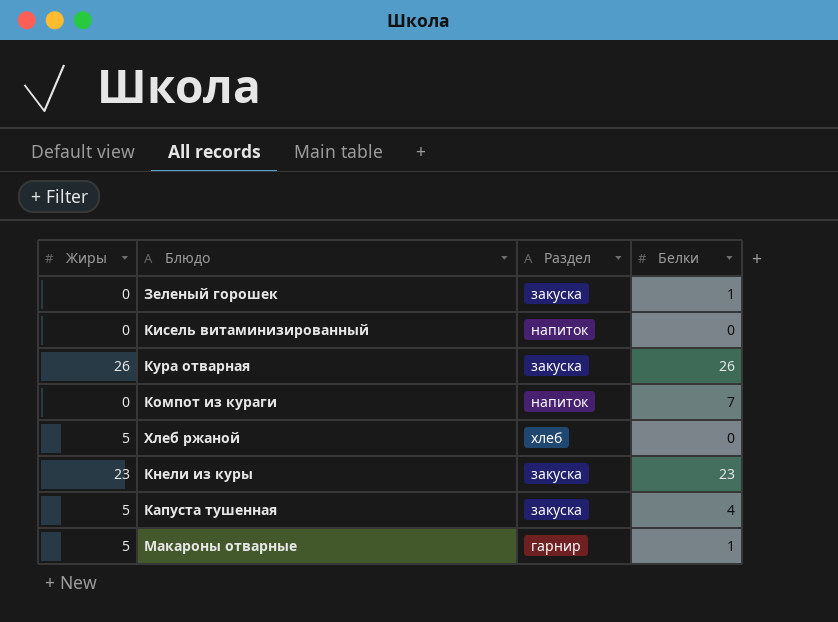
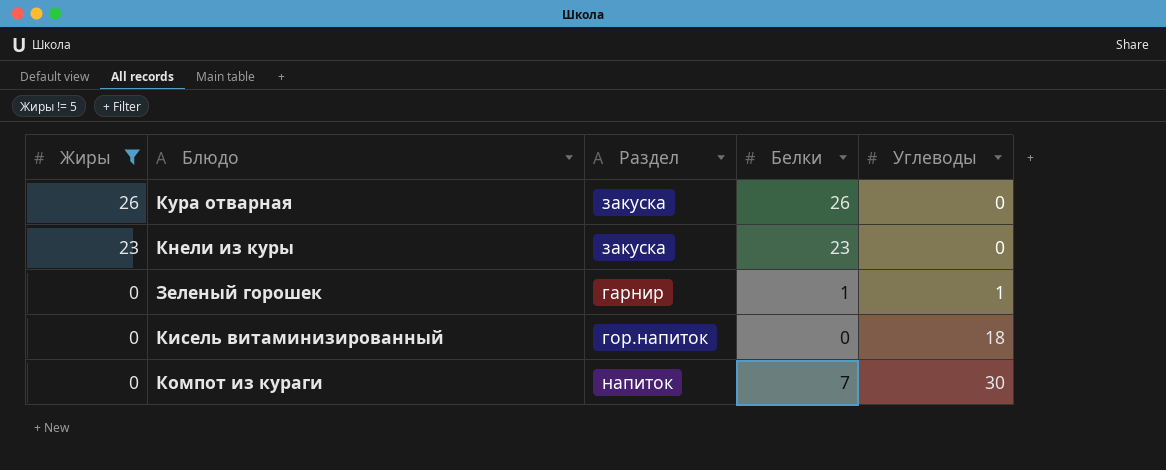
filter: none -> Жиры != 5
row order: none -> Жиры descending
column Углеводы | position: none -> 5
Зеленый горошек | Раздел: закуска -> гарнир
Кисель витаминизированный | Раздел: напиток -> гор.напиток

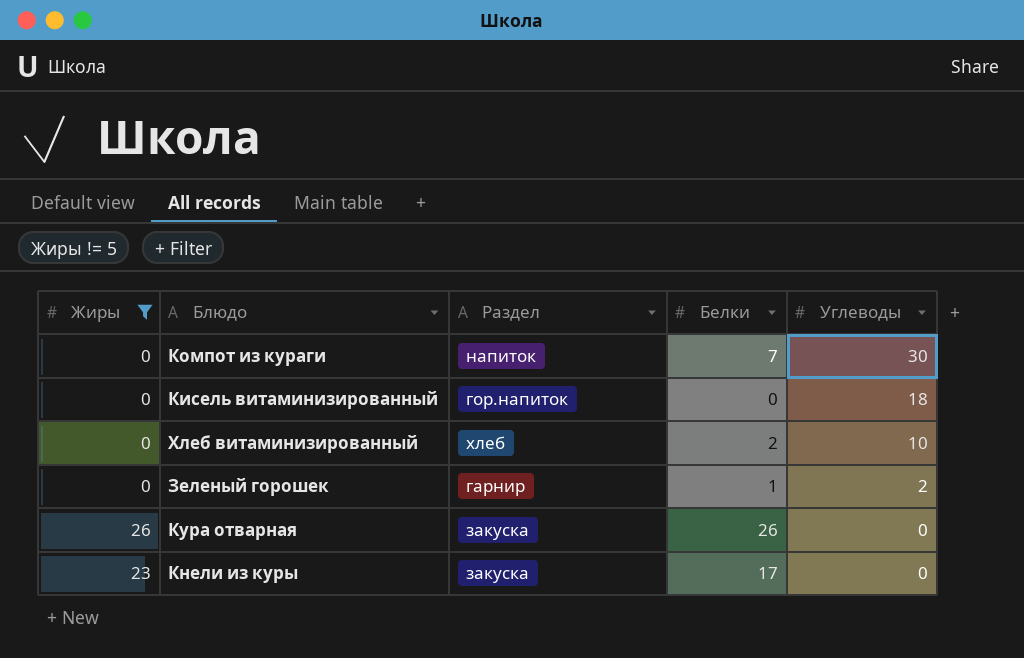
row order: Жиры descending -> Углеводы descending
row Хлеб витаминизированный: none -> 0 | хлеб | 2 | 10
Зеленый горошек | Углеводы: 1 -> 2
Кнели из куры | Белки: 23 -> 17

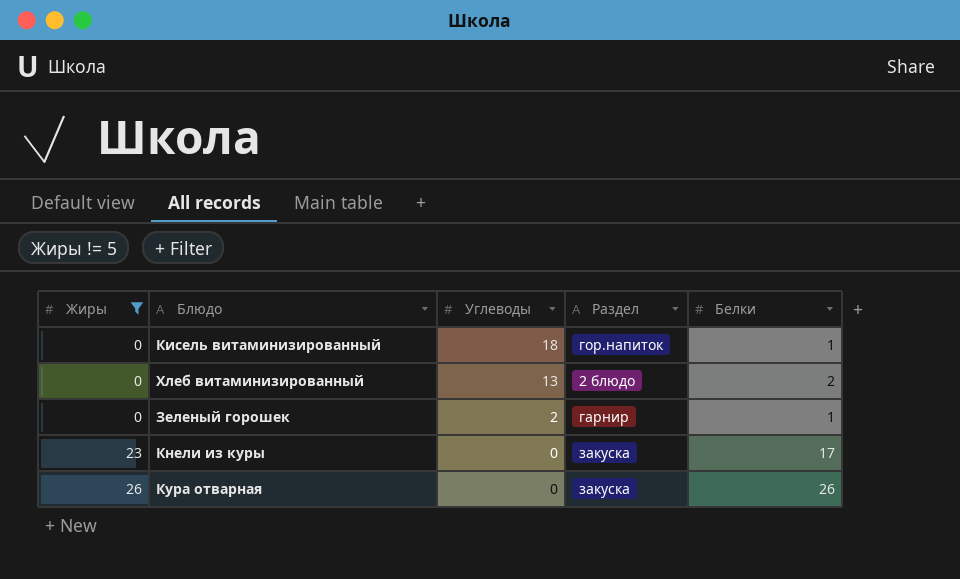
row order: Углеводы descending -> Жиры ascending
column Углеводы | position: 5 -> 3
row Компот из кураги: 0 | напиток | 7 | 30 -> none
Кисель витаминизированный | Белки: 0 -> 1
Хлеб витаминизированный | Углеводы: 10 -> 13
Хлеб витаминизированный | Раздел: хлеб -> 2 блюдо

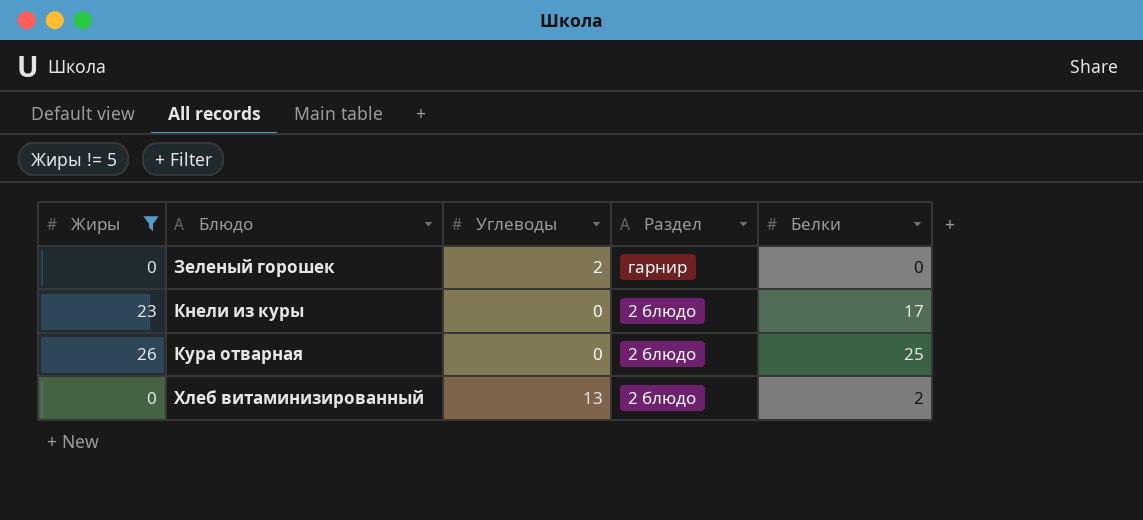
row order: Жиры ascending -> Блюдо ascending
row Кисель витаминизированный: 0 | 18 | гор.напиток | 1 -> none
Зеленый горошек | Белки: 1 -> 0
Кнели из куры | Раздел: закуска -> 2 блюдо
Кура отварная | Раздел: закуска -> 2 блюдо
Кура отварная | Белки: 26 -> 25

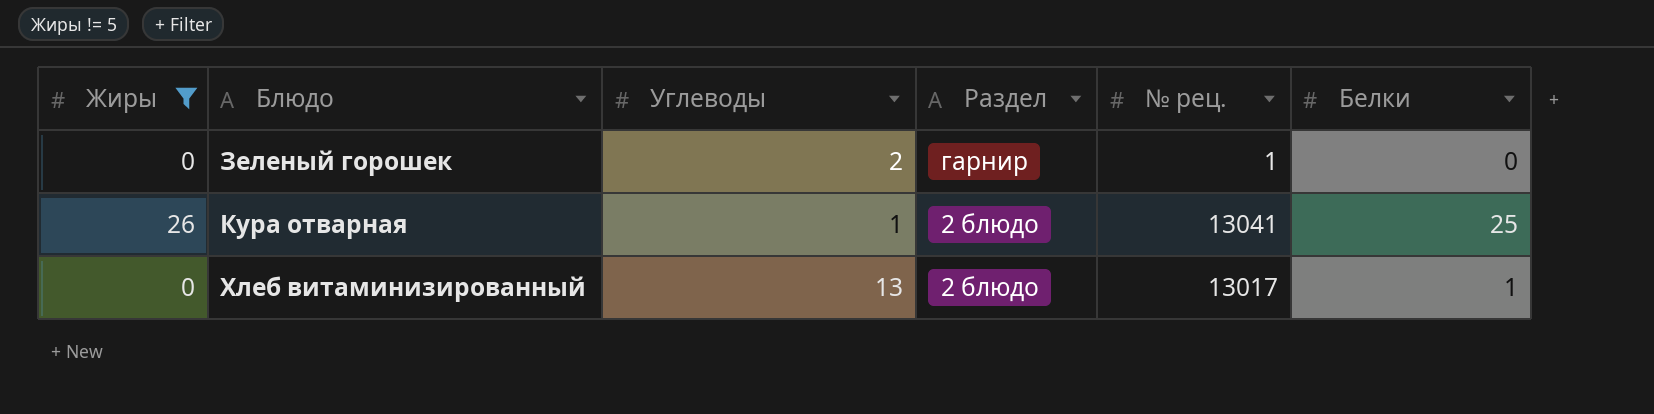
column № рец. | position: none -> 5
row Кнели из куры: 23 | 0 | 2 блюдо | 17 -> none
Кура отварная | Углеводы: 0 -> 1
Хлеб витаминизированный | Белки: 2 -> 1

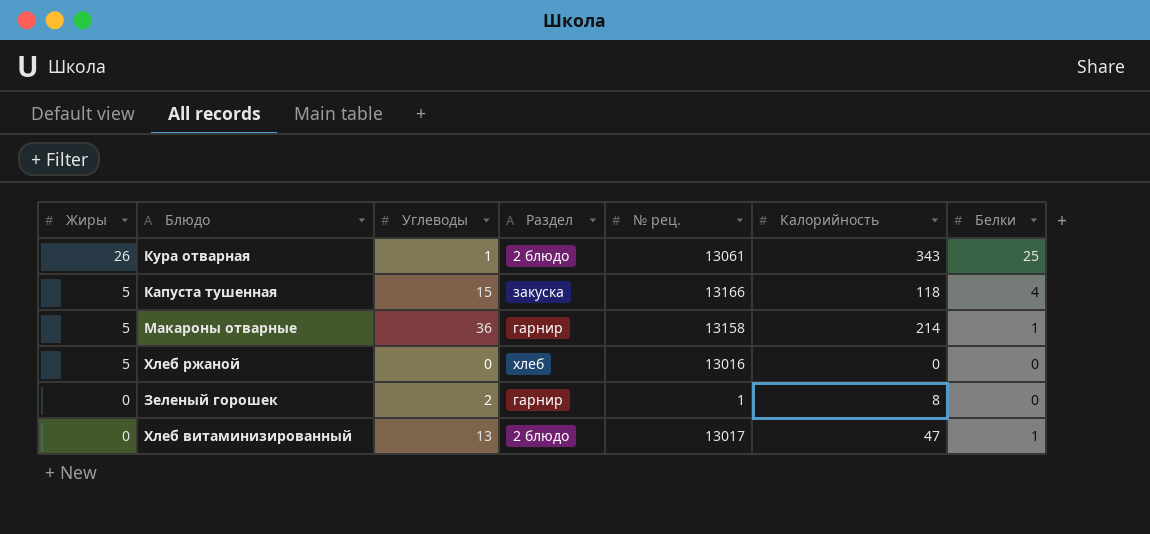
filter: Жиры != 5 -> none
row order: Блюдо ascending -> Жиры descending
column Калорийность | position: none -> 6
Кура отварная | № рец.: 13041 -> 13061

